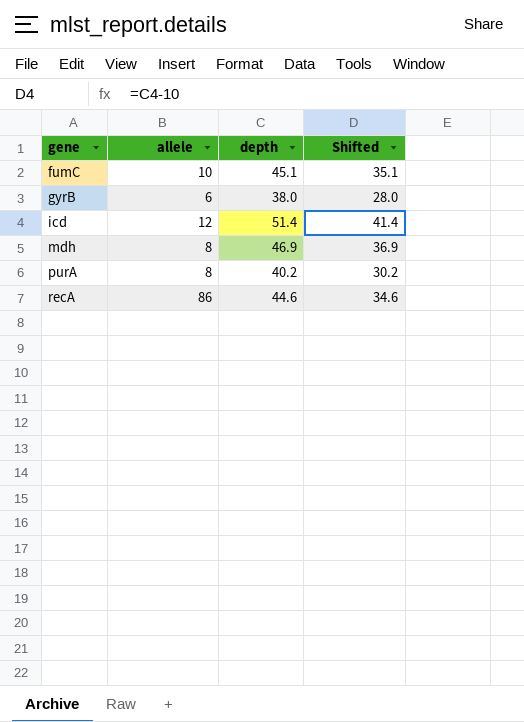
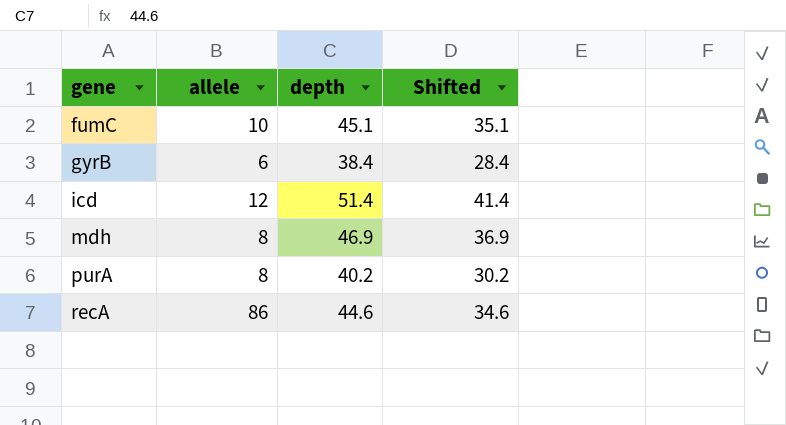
gyrB | depth: 38.0 -> 38.4
gyrB | Shifted: 28.0 -> 28.4

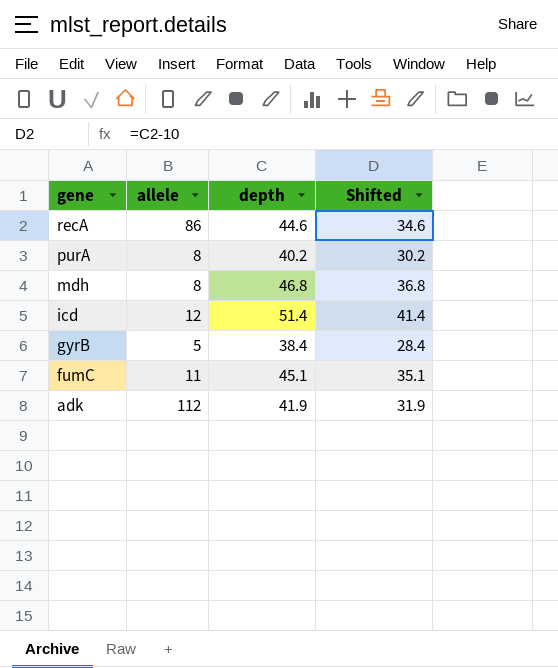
row order: gene ascending -> gene descending
mdh | depth: 46.9 -> 46.8
mdh | Shifted: 36.9 -> 36.8
gyrB | allele: 6 -> 5
fumC | allele: 10 -> 11
row adk: none -> 112 | 41.9 | 31.9

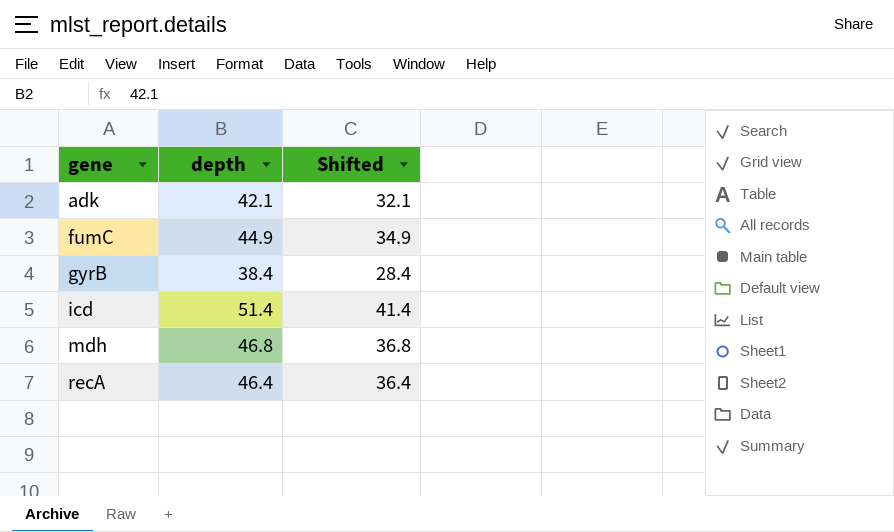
row order: gene descending -> gene ascending
column allele | position: 2 -> none
row purA: 8 | 40.2 | 30.2 -> none
adk | depth: 41.9 -> 42.1
adk | Shifted: 31.9 -> 32.1
fumC | depth: 45.1 -> 44.9
fumC | Shifted: 35.1 -> 34.9
recA | depth: 44.6 -> 46.4
recA | Shifted: 34.6 -> 36.4

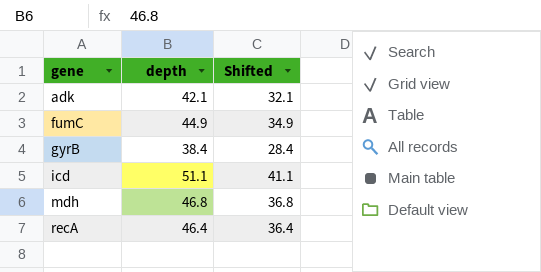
icd | depth: 51.4 -> 51.1
icd | Shifted: 41.4 -> 41.1

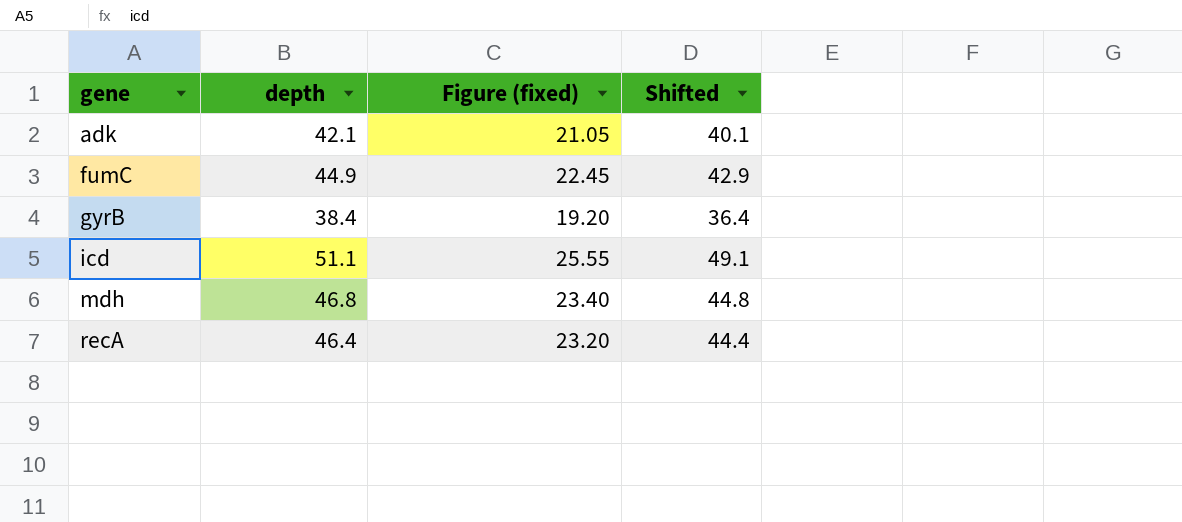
column Figure (fixed) | formula: none -> [depth] * 0.5
column Shifted | formula: [depth] - 10 -> [depth] - 2

